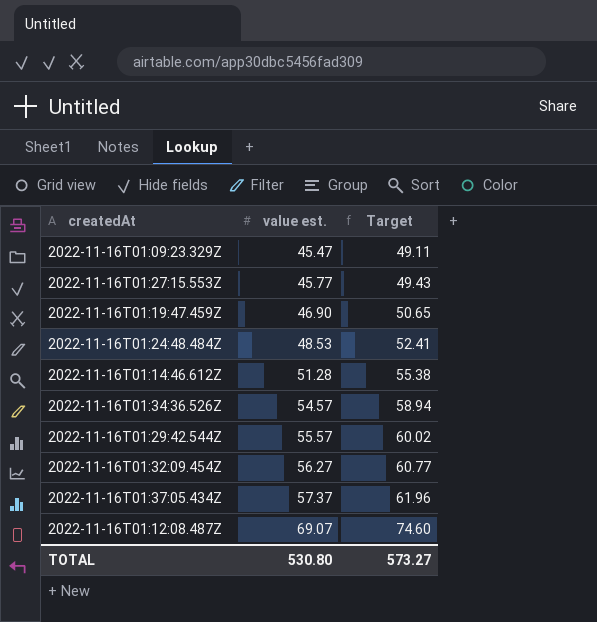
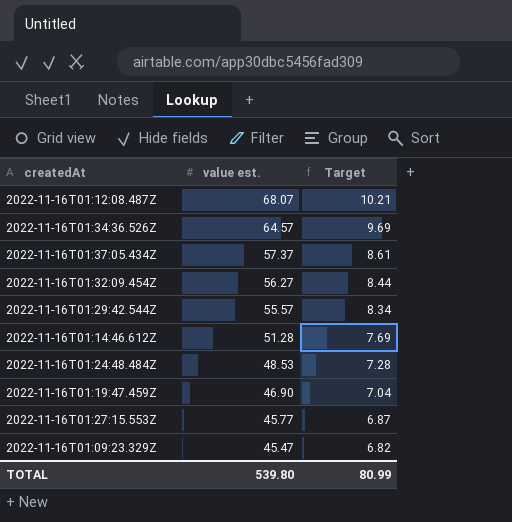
row order: value est. ascending -> value est. descending
column Target | formula: [value est.] * 1.08 -> [value est.] * 0.15
2022-11-16T01:12:08.487Z | value est.: 69.07 -> 68.07
2022-11-16T01:34:36.526Z | value est.: 54.57 -> 64.57
TOTAL | value est.: 530.80 -> 539.80
TOTAL | Target: 573.27 -> 80.99

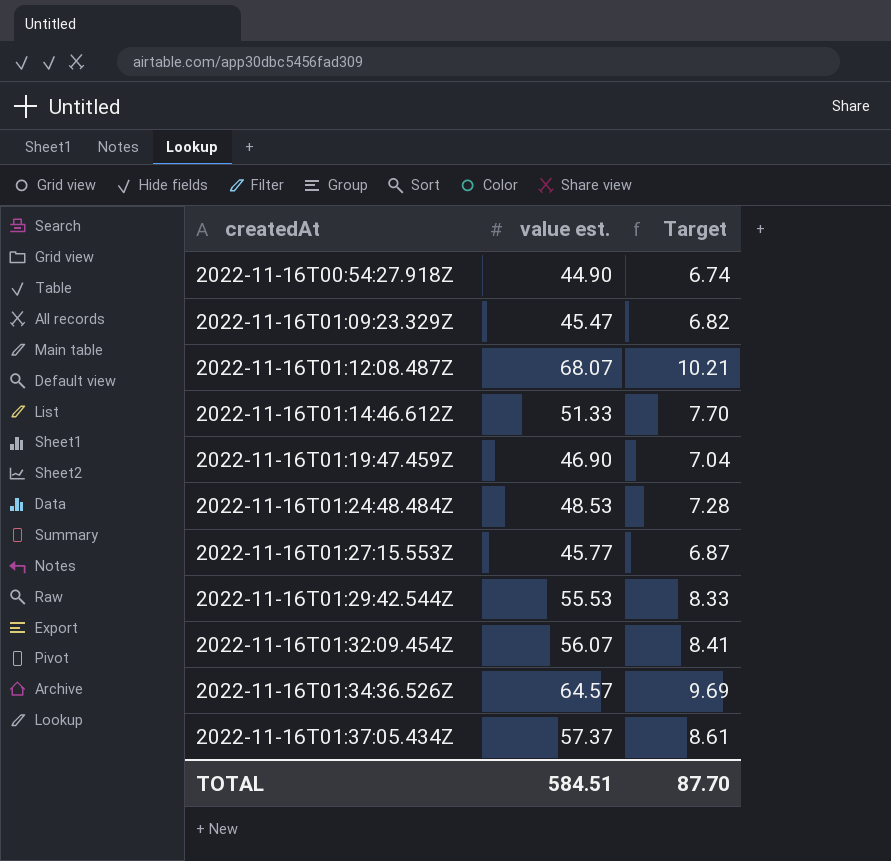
row order: value est. descending -> createdAt ascending
row 2022-11-16T00:54:27.918Z: none -> 44.90 | 6.74
2022-11-16T01:14:46.612Z | value est.: 51.28 -> 51.33
2022-11-16T01:14:46.612Z | Target: 7.69 -> 7.70
2022-11-16T01:29:42.544Z | value est.: 55.57 -> 55.53
2022-11-16T01:29:42.544Z | Target: 8.34 -> 8.33
2022-11-16T01:32:09.454Z | value est.: 56.27 -> 56.07
2022-11-16T01:32:09.454Z | Target: 8.44 -> 8.41
TOTAL | value est.: 539.80 -> 584.51
TOTAL | Target: 80.99 -> 87.70

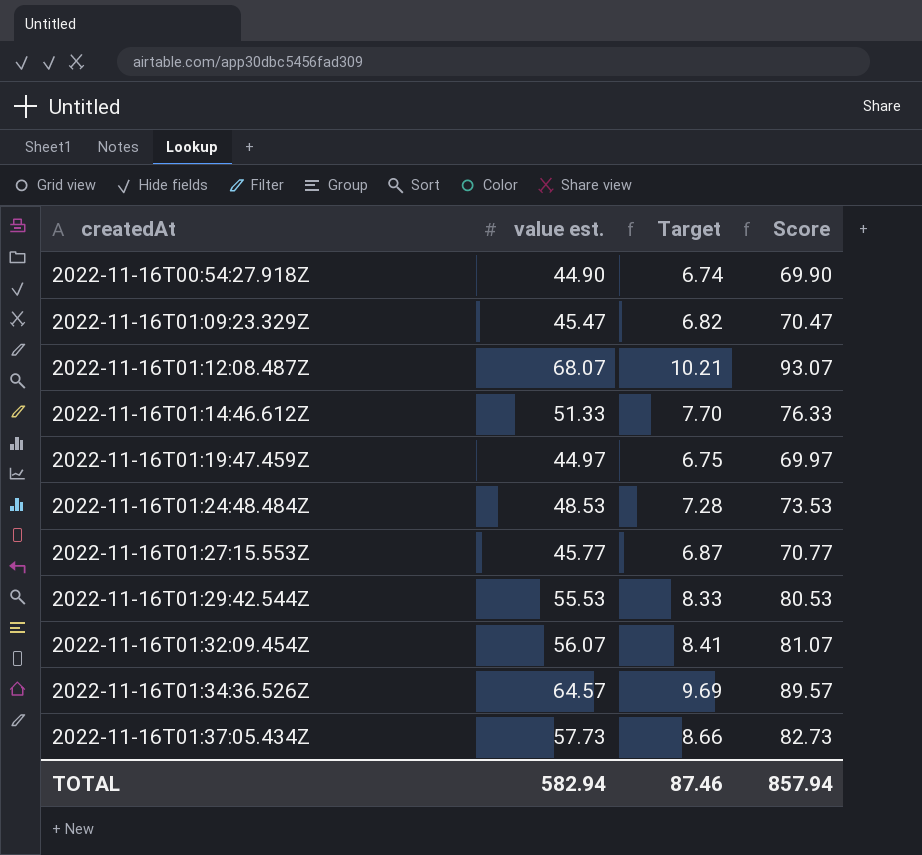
column Score | formula: none -> [value est.] + 25
2022-11-16T01:19:47.459Z | value est.: 46.90 -> 44.97
2022-11-16T01:19:47.459Z | Target: 7.04 -> 6.75
2022-11-16T01:37:05.434Z | value est.: 57.37 -> 57.73
2022-11-16T01:37:05.434Z | Target: 8.61 -> 8.66
TOTAL | value est.: 584.51 -> 582.94
TOTAL | Target: 87.70 -> 87.46

